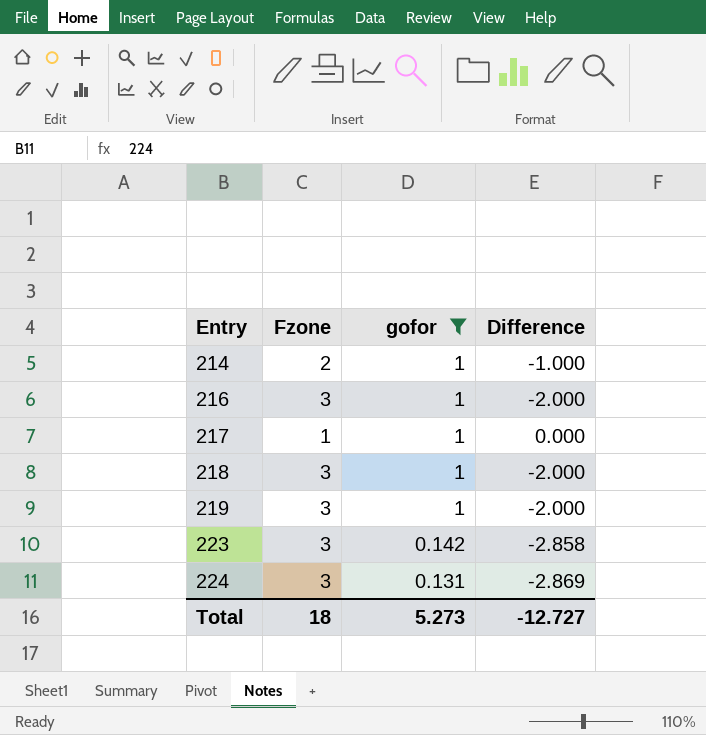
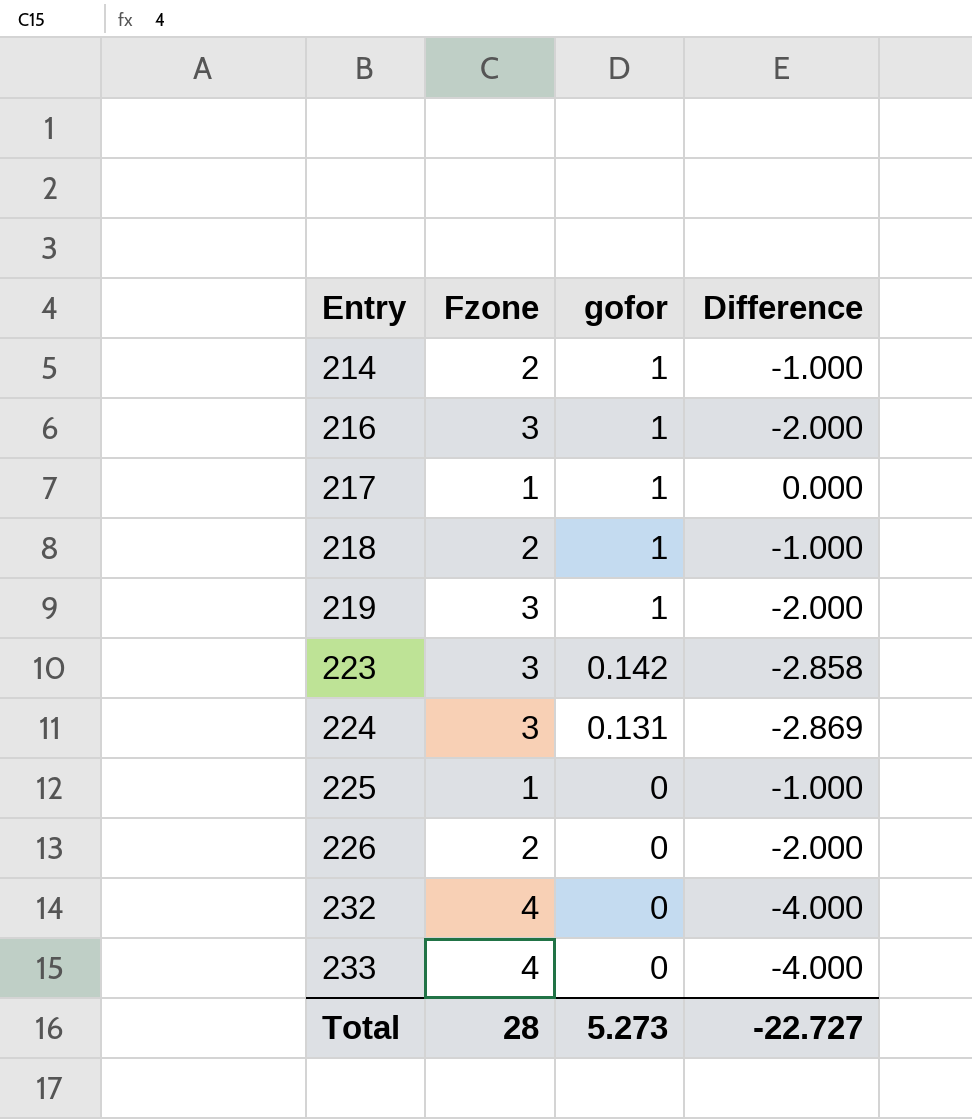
filter: gofor != 0 -> none
218 | Fzone: 3 -> 2
218 | Difference: -2.000 -> -1.000
Total | Fzone: 18 -> 28
Total | Difference: -12.727 -> -22.727

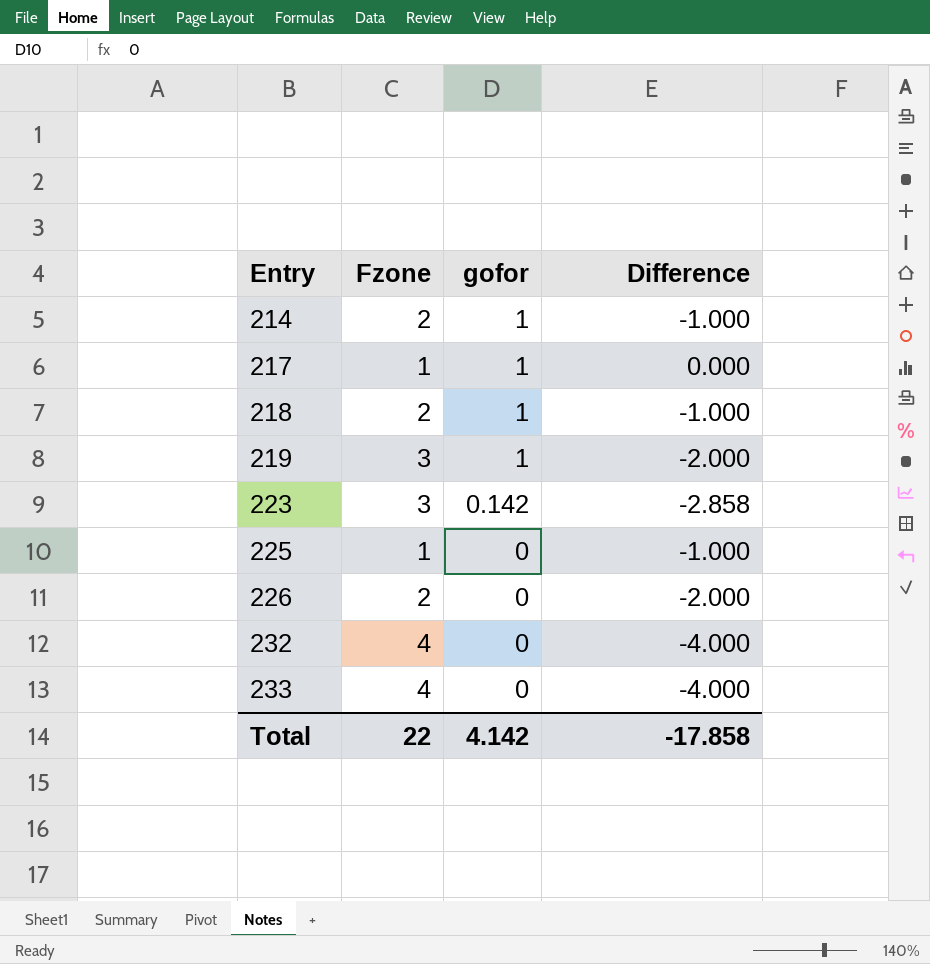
row 216: 3 | 1 | -2.000 -> none
row 224: 3 | 0.131 | -2.869 -> none
Total | Fzone: 28 -> 22
Total | gofor: 5.273 -> 4.142
Total | Difference: -22.727 -> -17.858

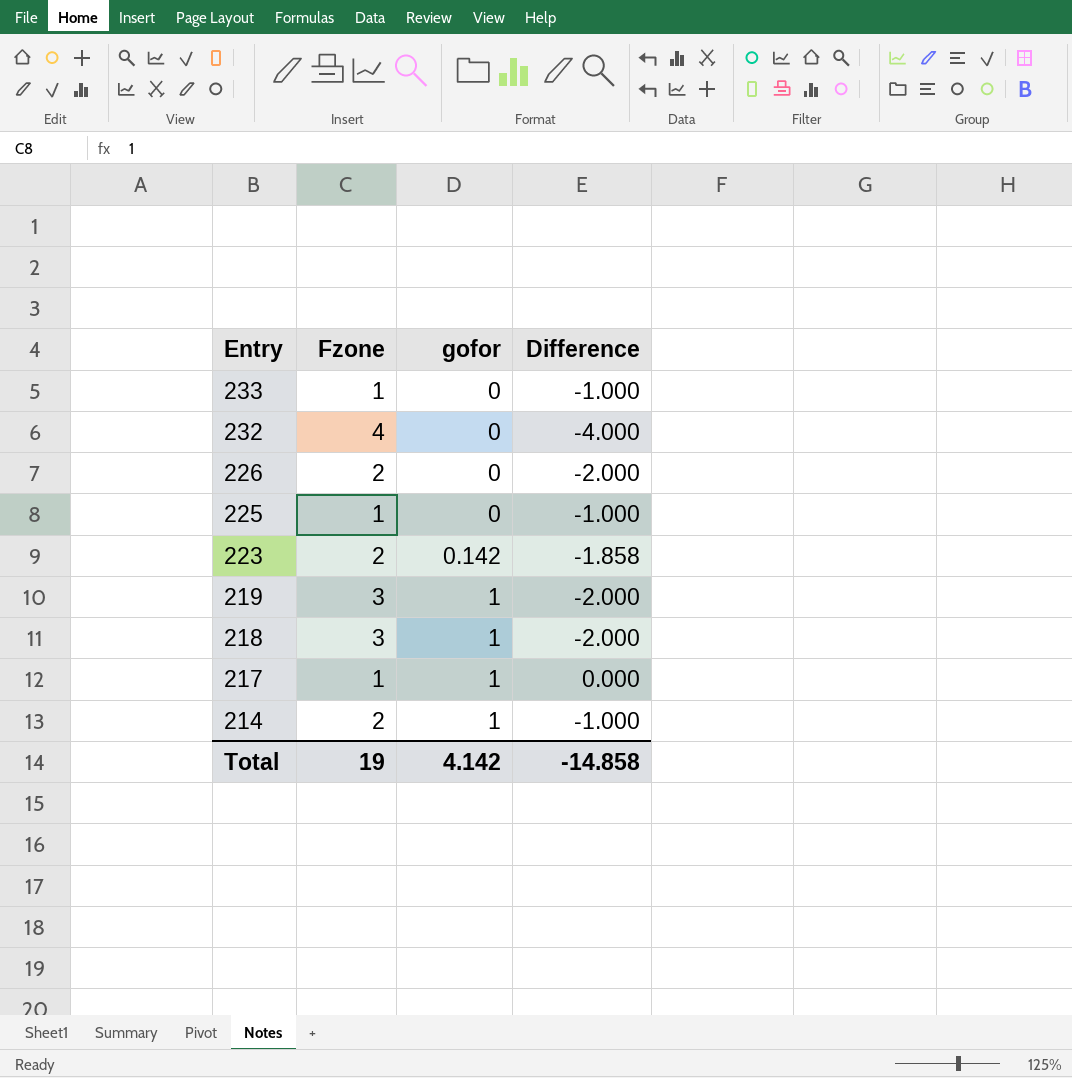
row order: Entry ascending -> Entry descending
233 | Fzone: 4 -> 1
233 | Difference: -4.000 -> -1.000
223 | Fzone: 3 -> 2
223 | Difference: -2.858 -> -1.858
218 | Fzone: 2 -> 3
218 | Difference: -1.000 -> -2.000
Total | Fzone: 22 -> 19
Total | Difference: -17.858 -> -14.858

